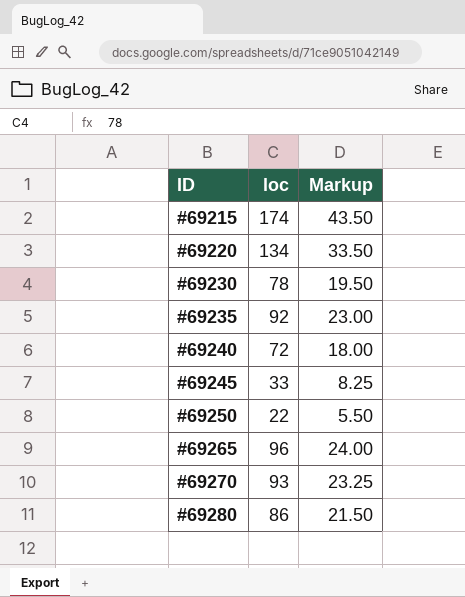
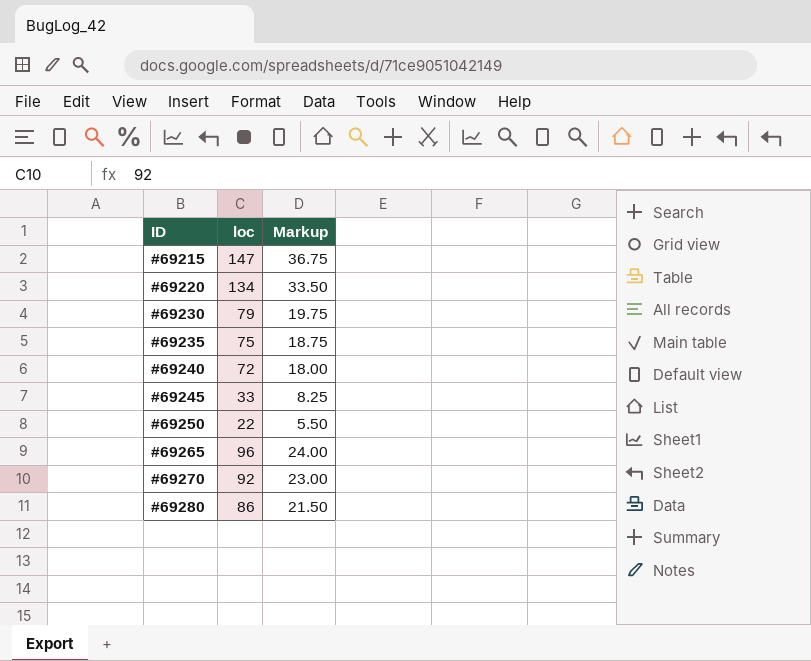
#69215 | loc: 174 -> 147
#69215 | Markup: 43.50 -> 36.75
#69230 | loc: 78 -> 79
#69230 | Markup: 19.50 -> 19.75
#69235 | loc: 92 -> 75
#69235 | Markup: 23.00 -> 18.75
#69270 | loc: 93 -> 92
#69270 | Markup: 23.25 -> 23.00

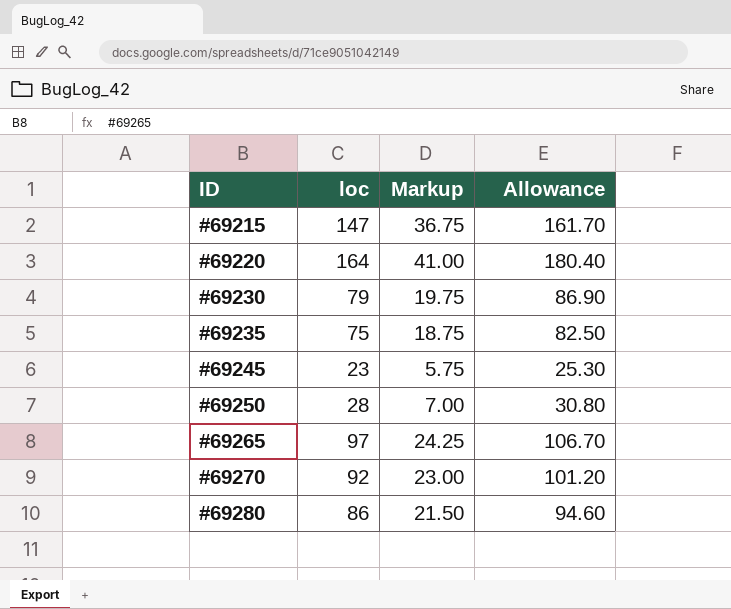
column Allowance | formula: none -> [loc] * 1.1
row #69240: 72 | 18.00 -> none
#69220 | loc: 134 -> 164
#69220 | Markup: 33.50 -> 41.00
#69245 | loc: 33 -> 23
#69245 | Markup: 8.25 -> 5.75
#69250 | loc: 22 -> 28
#69250 | Markup: 5.50 -> 7.00
#69265 | loc: 96 -> 97
#69265 | Markup: 24.00 -> 24.25

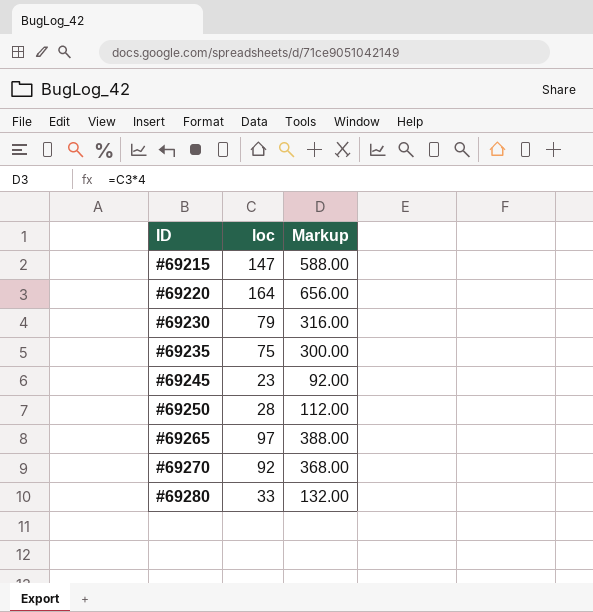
column Allowance | formula: [loc] * 1.1 -> none
column Markup | formula: [loc] * 0.25 -> [loc] * 4
#69280 | loc: 86 -> 33

